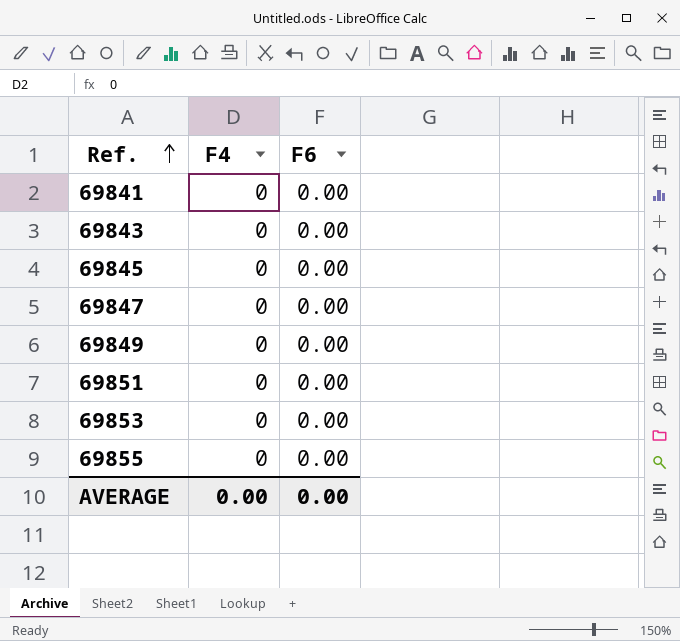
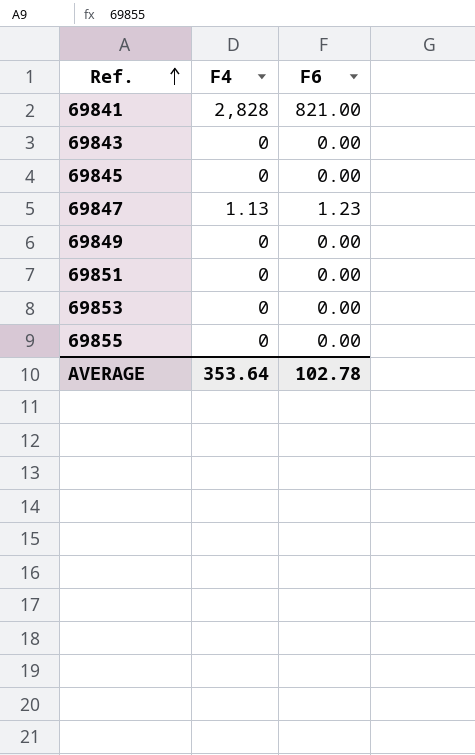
69841 | F4: 0 -> 2,828
69841 | F6: 0.00 -> 821.00
69847 | F4: 0 -> 1.13
69847 | F6: 0.00 -> 1.23
AVERAGE | F4: 0.00 -> 353.64
AVERAGE | F6: 0.00 -> 102.78

